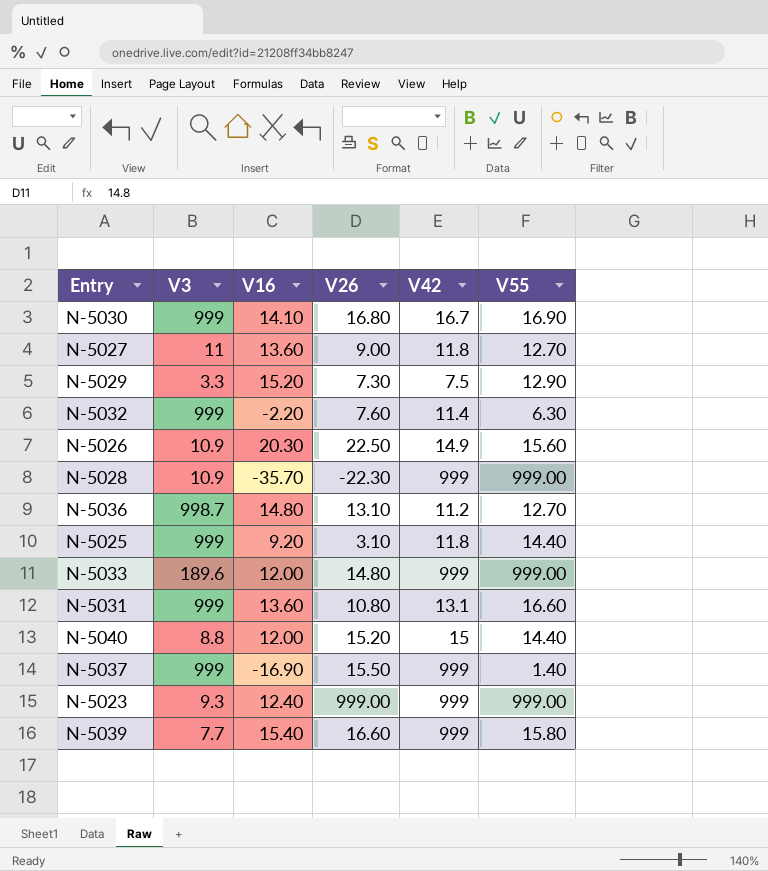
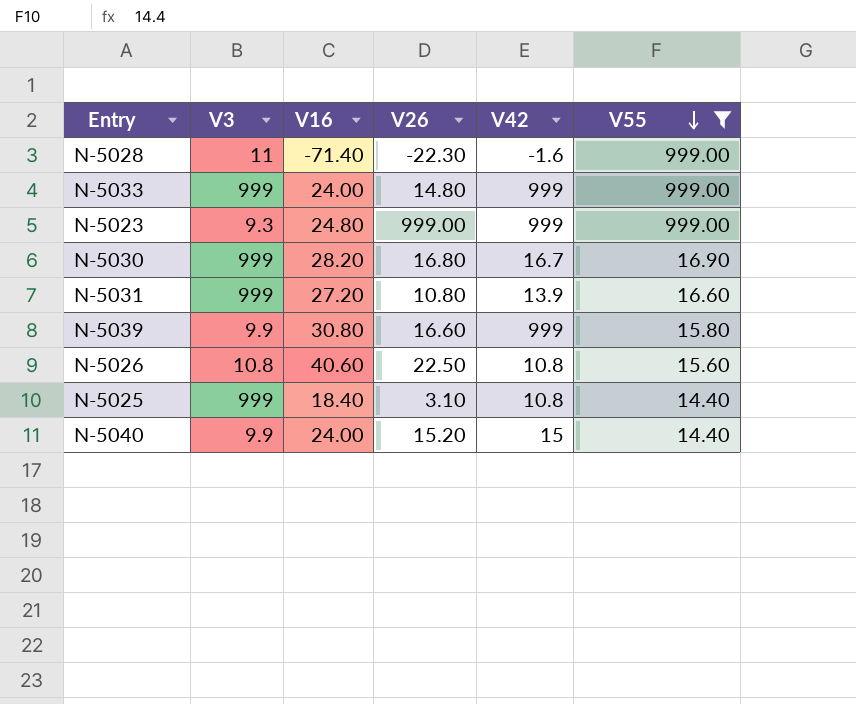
filter: none -> V55 >= 14.40
row order: none -> V55 descending
N-5028 | V3: 10.9 -> 11
N-5028 | V16: -35.70 -> -71.40
N-5028 | V42: 999 -> -1.6
N-5033 | V3: 189.6 -> 999
N-5033 | V16: 12.00 -> 24.00
N-5023 | V16: 12.40 -> 24.80
N-5030 | V16: 14.10 -> 28.20
N-5031 | V16: 13.60 -> 27.20
N-5031 | V42: 13.1 -> 13.9
N-5039 | V3: 7.7 -> 9.9
N-5039 | V16: 15.40 -> 30.80
N-5026 | V3: 10.9 -> 10.8
N-5026 | V16: 20.30 -> 40.60
N-5026 | V42: 14.9 -> 10.8
N-5025 | V16: 9.20 -> 18.40
N-5025 | V42: 11.8 -> 10.8
N-5040 | V3: 8.8 -> 9.9
N-5040 | V16: 12.00 -> 24.00

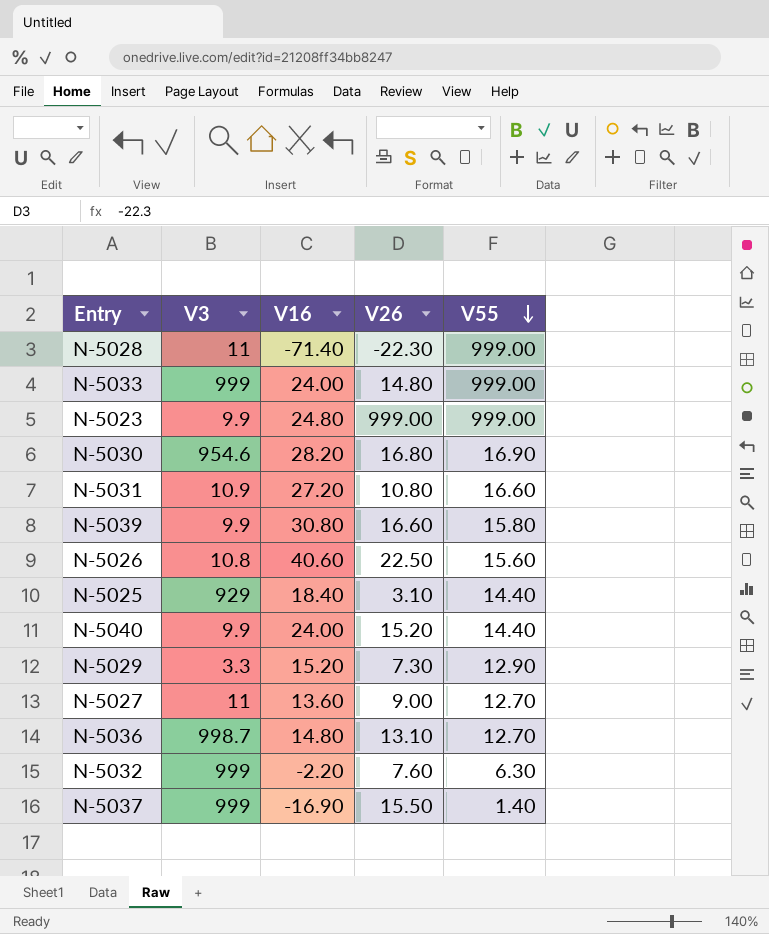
filter: V55 >= 14.40 -> none
column V42 | position: 5 -> none
N-5023 | V3: 9.3 -> 9.9
N-5030 | V3: 999 -> 954.6
N-5031 | V3: 999 -> 10.9
N-5025 | V3: 999 -> 929

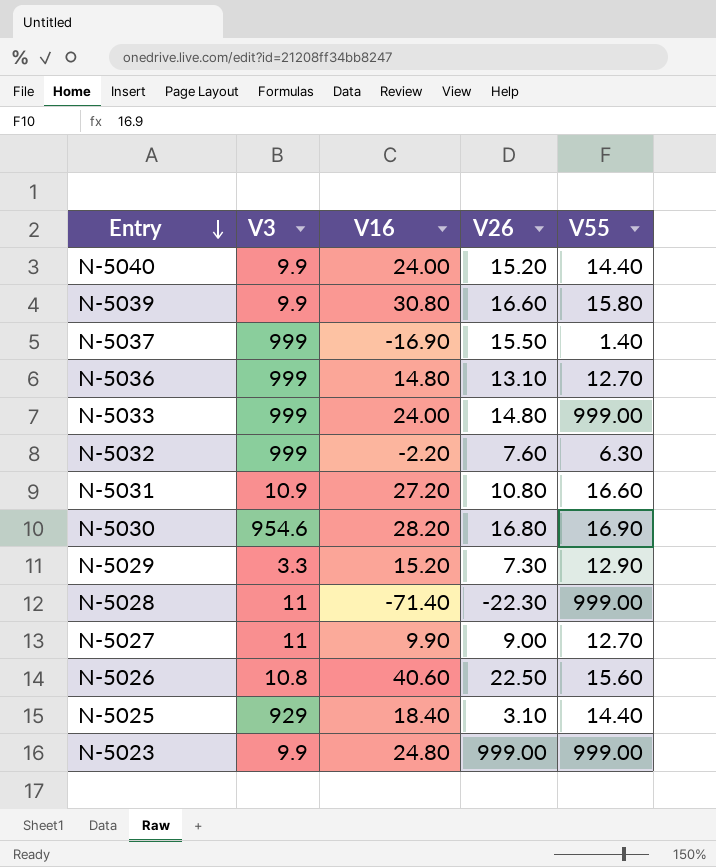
row order: V55 descending -> Entry descending
N-5036 | V3: 998.7 -> 999
N-5027 | V16: 13.60 -> 9.90

